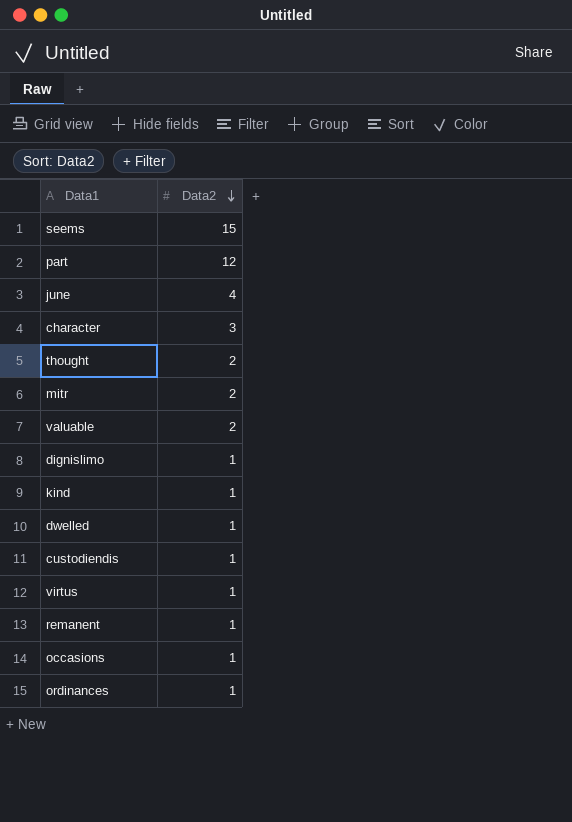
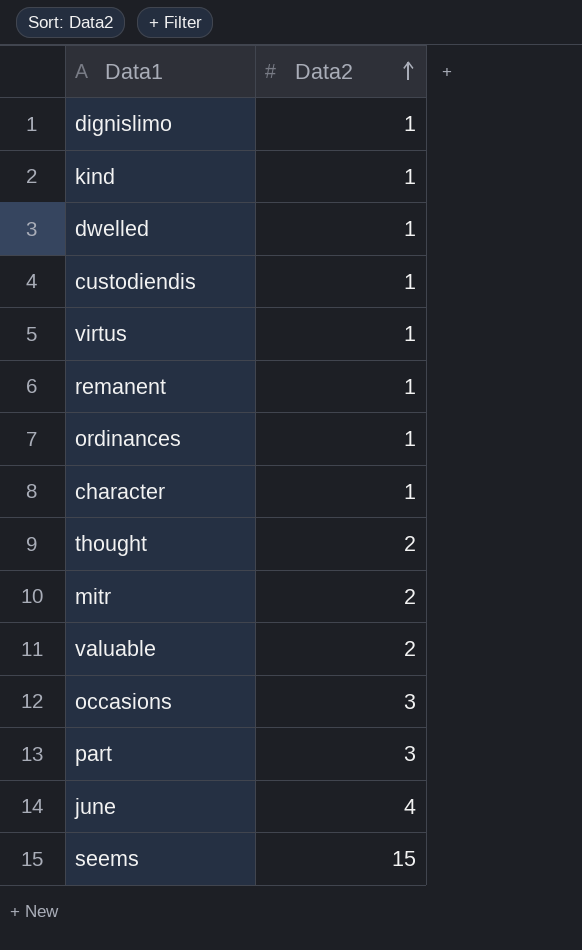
row order: Data2 descending -> Data2 ascending
character | Data2: 3 -> 1
occasions | Data2: 1 -> 3
part | Data2: 12 -> 3

